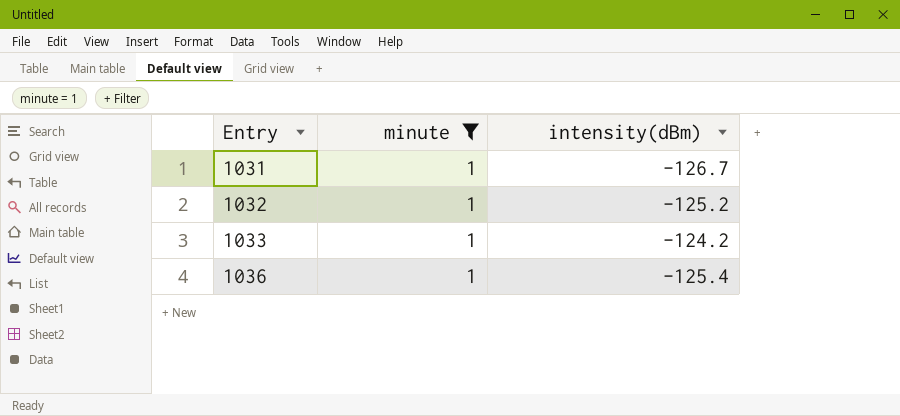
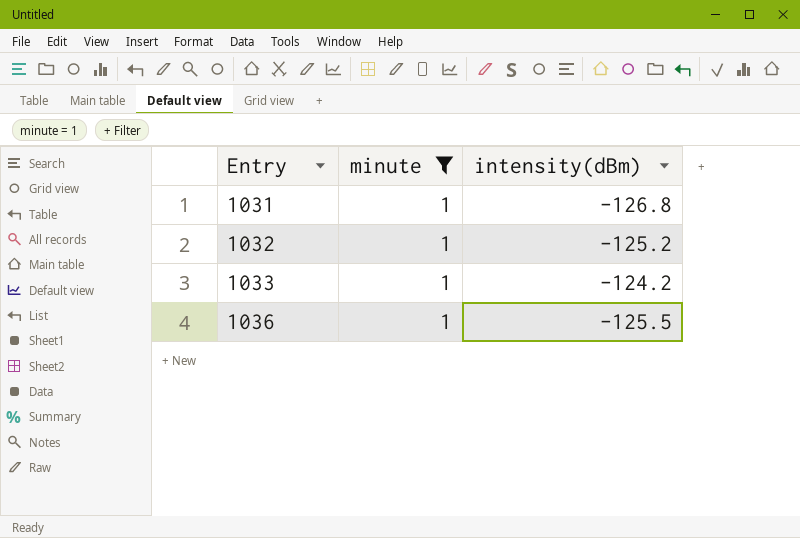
1031 | intensity(dBm): -126.7 -> -126.8
1036 | intensity(dBm): -125.4 -> -125.5

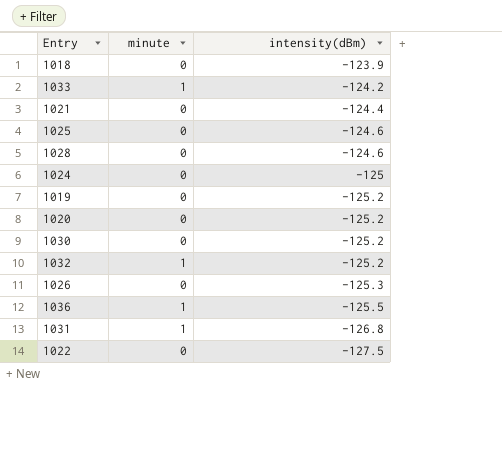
filter: minute = 1 -> none
row order: Entry ascending -> intensity(dBm) descending

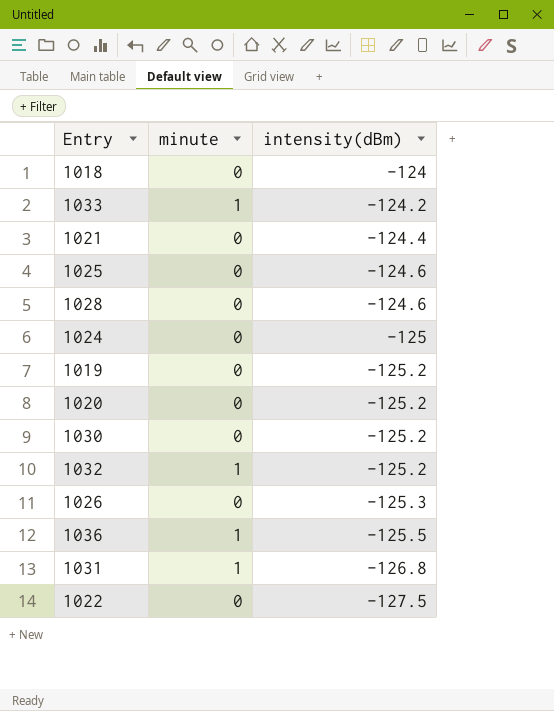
1018 | intensity(dBm): -123.9 -> -124

